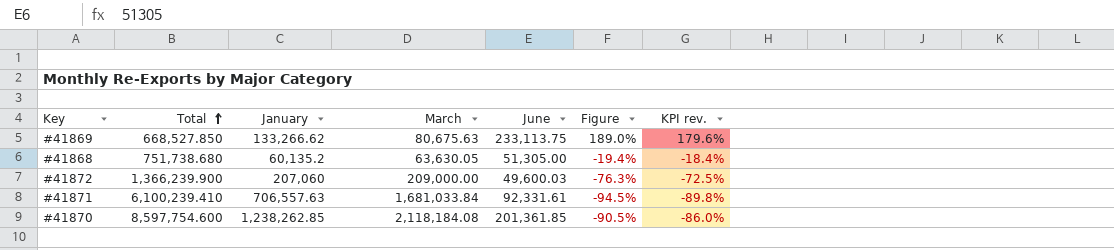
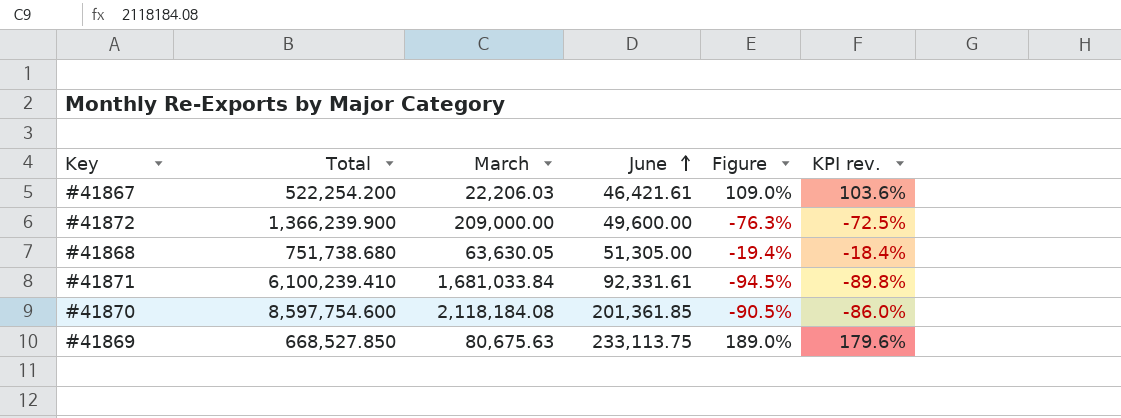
row order: Total ascending -> June ascending
column January | position: 3 -> none
row #41867: none -> 522,254.200 | 22,206.03 | 46,421.61 | 109.0% | 103.6%
#41872 | June: 49,600.03 -> 49,600.00

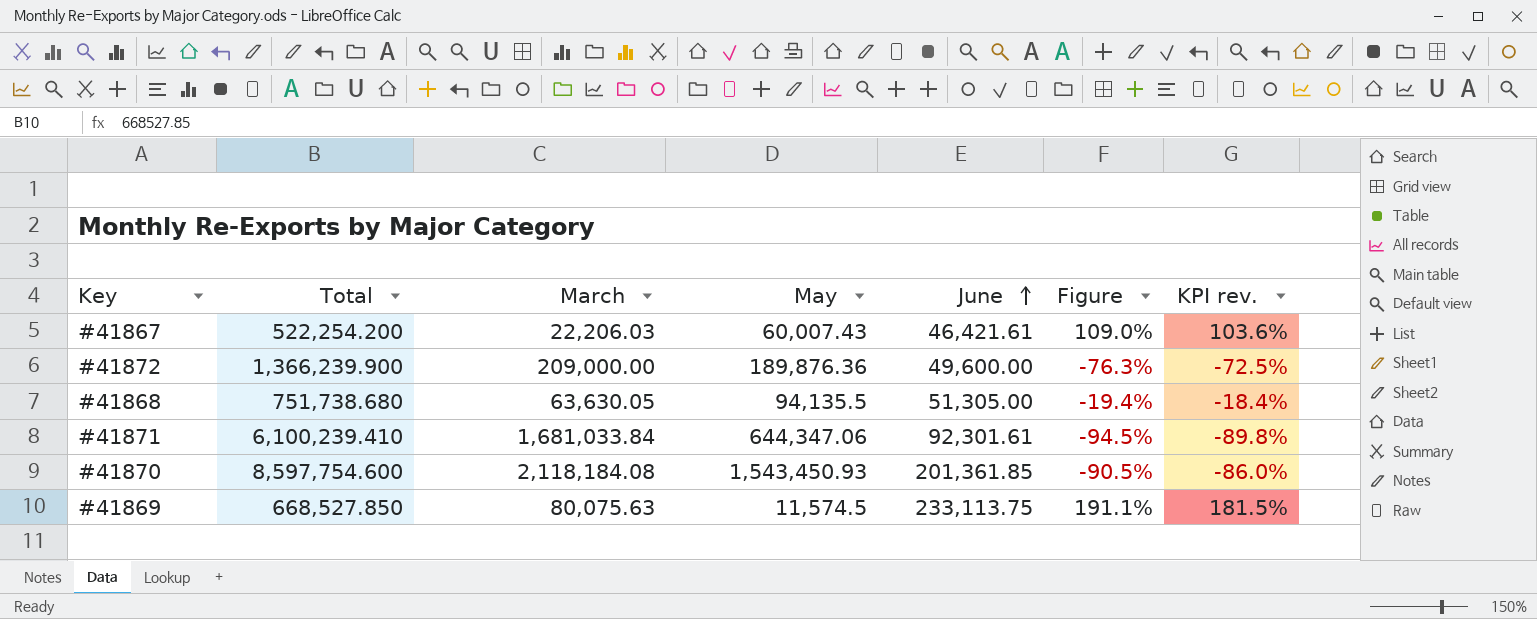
column May | position: none -> 4
#41871 | June: 92,331.61 -> 92,301.61
#41869 | March: 80,675.63 -> 80,075.63
#41869 | Figure: 189.0% -> 191.1%
#41869 | KPI rev.: 179.6% -> 181.5%

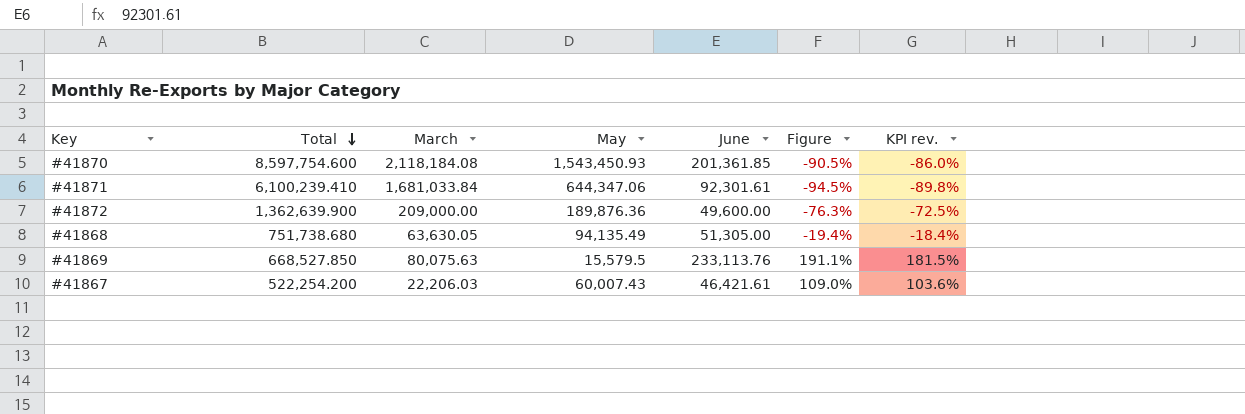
row order: June ascending -> Total descending
#41872 | Total: 1,366,239.900 -> 1,362,639.900
#41868 | May: 94,135.5 -> 94,135.49
#41869 | May: 11,574.5 -> 15,579.5
#41869 | June: 233,113.75 -> 233,113.76

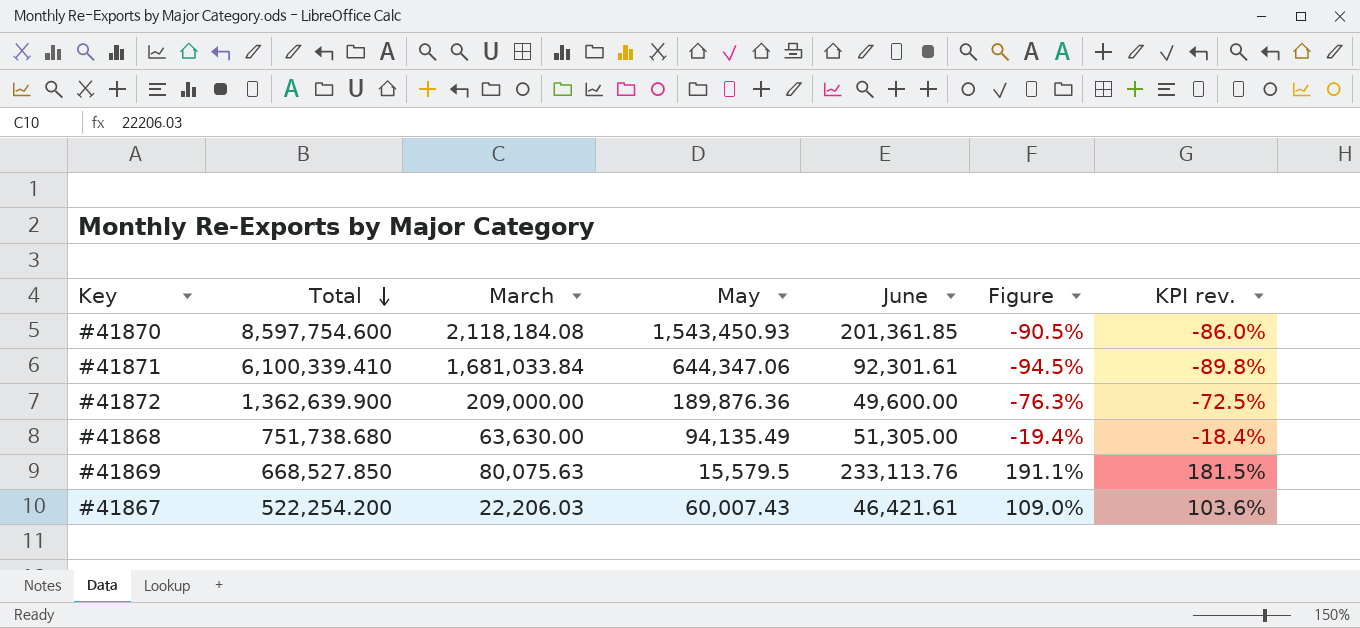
#41871 | Total: 6,100,239.410 -> 6,100,339.410
#41868 | March: 63,630.05 -> 63,630.00

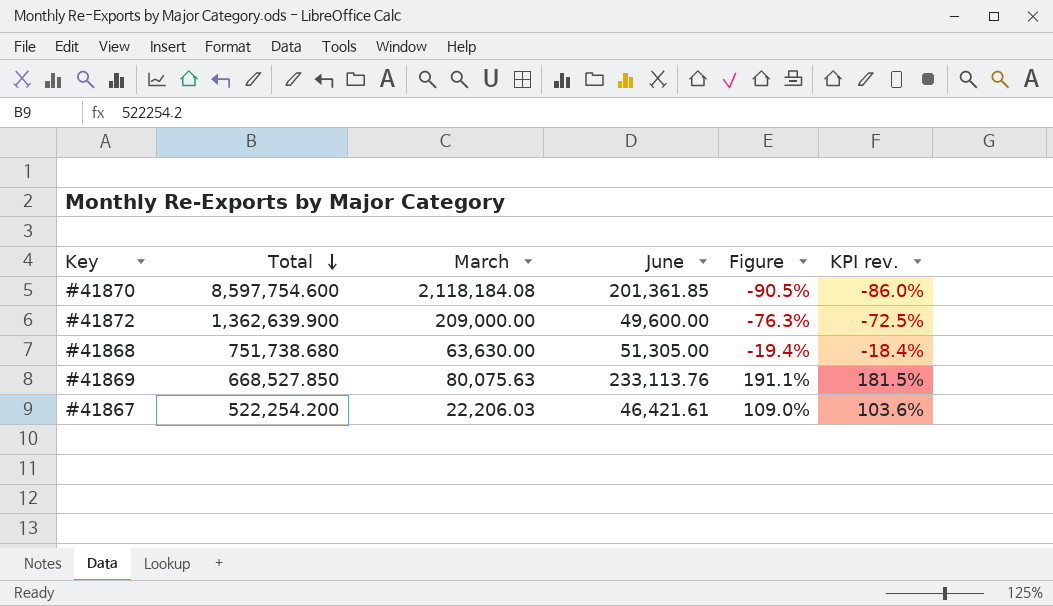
column May | position: 4 -> none
row #41871: 6,100,339.410 | 1,681,033.84 | 644,347.06 | 92,301.61 | -94.5% | -89.8% -> none

